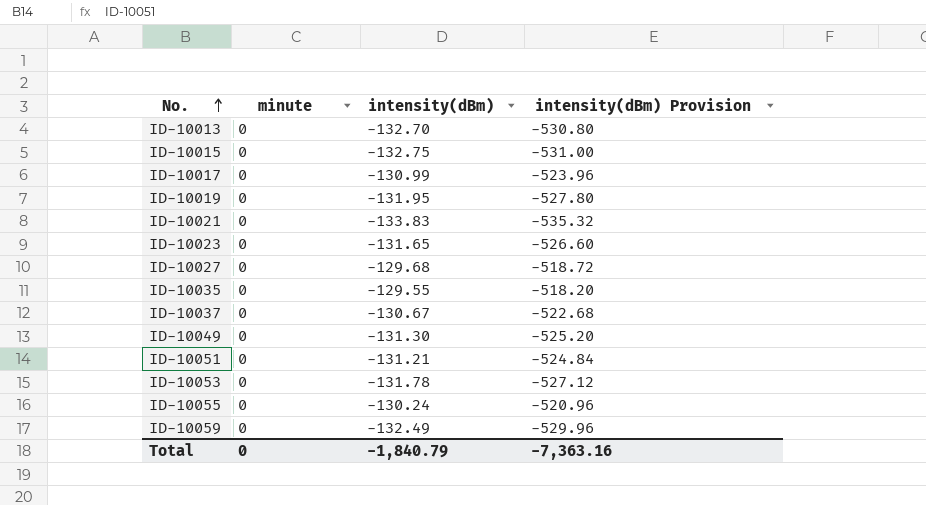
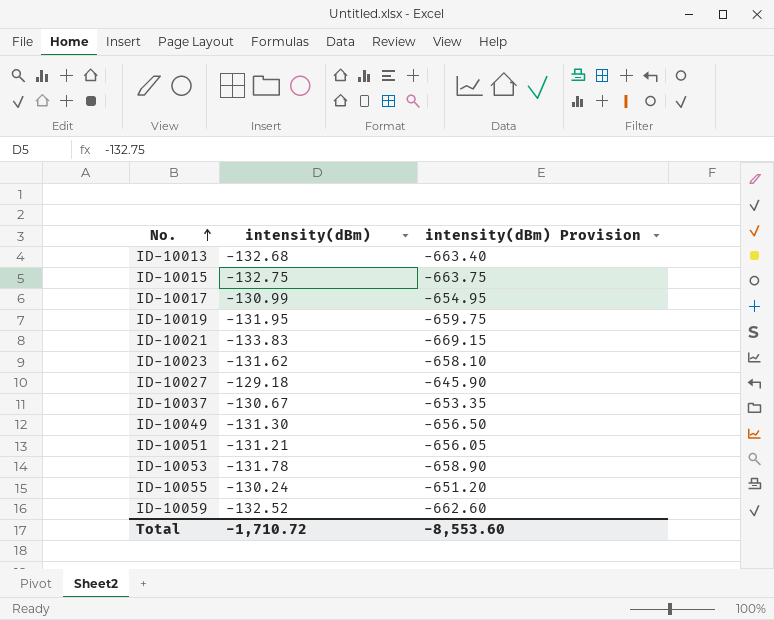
column minute | position: 2 -> none
column intensity(dBm) Provision | formula: [intensity(dBm)] * 4 -> [intensity(dBm)] * 5
row ID-10035: 0 | -129.55 | -518.20 -> none
ID-10013 | intensity(dBm): -132.70 -> -132.68
ID-10023 | intensity(dBm): -131.65 -> -131.62
ID-10027 | intensity(dBm): -129.68 -> -129.18
ID-10059 | intensity(dBm): -132.49 -> -132.52
Total | intensity(dBm): -1,840.79 -> -1,710.72
Total | intensity(dBm) Provision: -7,363.16 -> -8,553.60

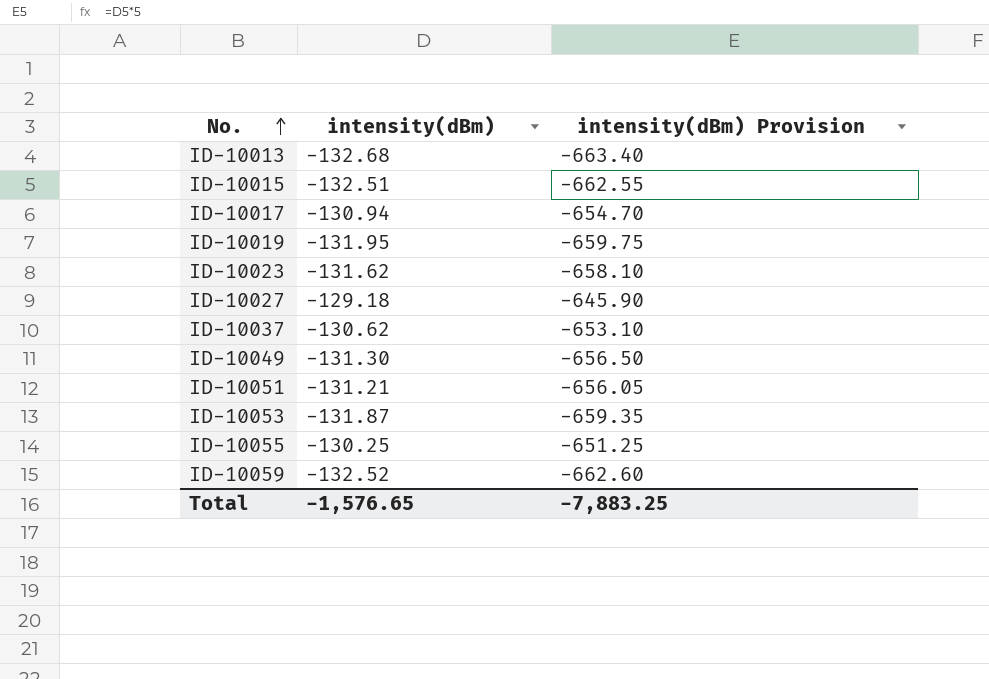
row ID-10021: -133.83 | -669.15 -> none
ID-10015 | intensity(dBm): -132.75 -> -132.51
ID-10015 | intensity(dBm) Provision: -663.75 -> -662.55
ID-10017 | intensity(dBm): -130.99 -> -130.94
ID-10017 | intensity(dBm) Provision: -654.95 -> -654.70
ID-10037 | intensity(dBm): -130.67 -> -130.62
ID-10037 | intensity(dBm) Provision: -653.35 -> -653.10
ID-10053 | intensity(dBm): -131.78 -> -131.87
ID-10053 | intensity(dBm) Provision: -658.90 -> -659.35
ID-10055 | intensity(dBm): -130.24 -> -130.25
ID-10055 | intensity(dBm) Provision: -651.20 -> -651.25
Total | intensity(dBm): -1,710.72 -> -1,576.65
Total | intensity(dBm) Provision: -8,553.60 -> -7,883.25

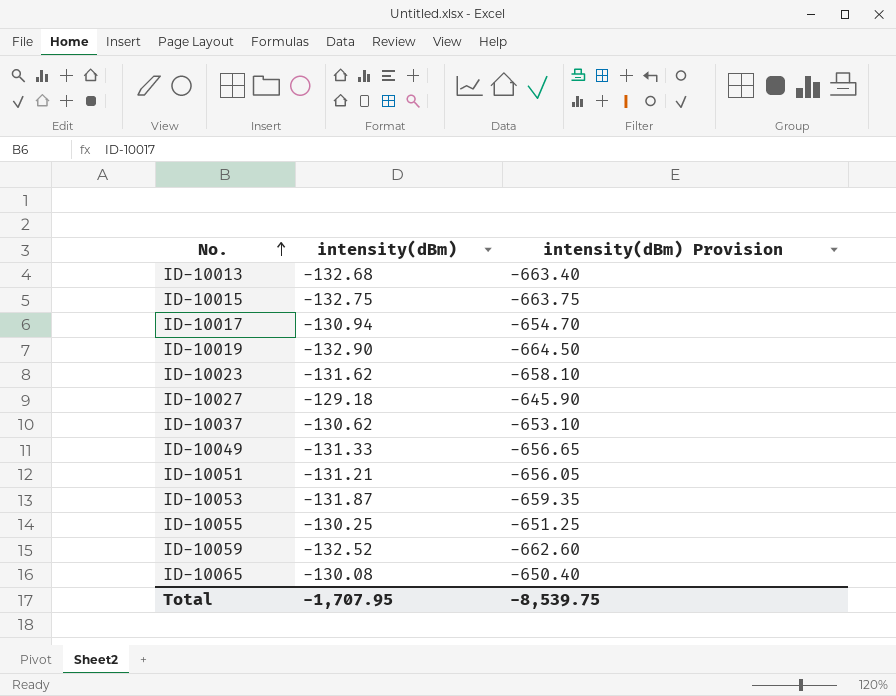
ID-10015 | intensity(dBm): -132.51 -> -132.75
ID-10015 | intensity(dBm) Provision: -662.55 -> -663.75
ID-10019 | intensity(dBm): -131.95 -> -132.90
ID-10019 | intensity(dBm) Provision: -659.75 -> -664.50
ID-10049 | intensity(dBm): -131.30 -> -131.33
ID-10049 | intensity(dBm) Provision: -656.50 -> -656.65
row ID-10065: none -> -130.08 | -650.40
Total | intensity(dBm): -1,576.65 -> -1,707.95
Total | intensity(dBm) Provision: -7,883.25 -> -8,539.75

